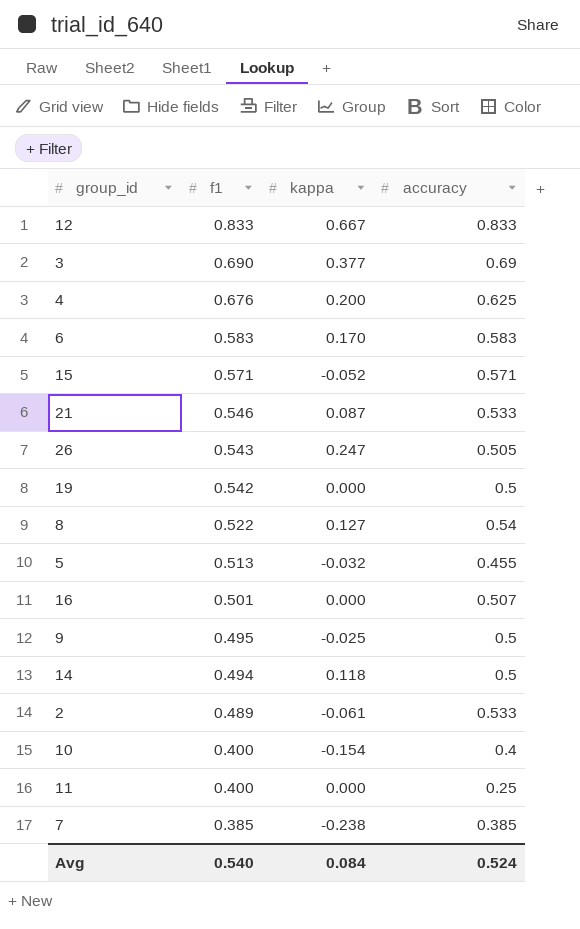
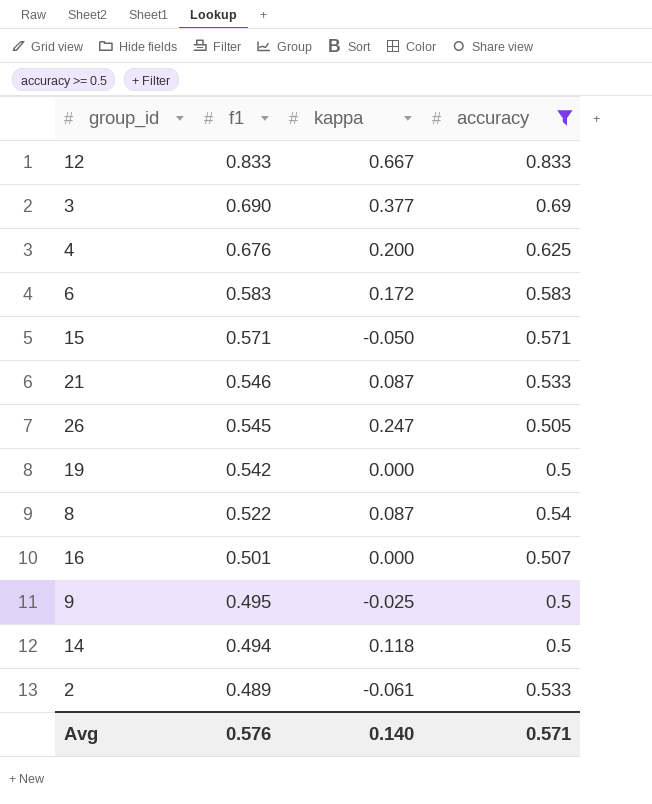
filter: none -> accuracy >= 0.5
6 | kappa: 0.170 -> 0.172
15 | kappa: -0.052 -> -0.050
26 | f1: 0.543 -> 0.545
8 | kappa: 0.127 -> 0.087
Avg | f1: 0.540 -> 0.576
Avg | kappa: 0.084 -> 0.140
Avg | accuracy: 0.524 -> 0.571

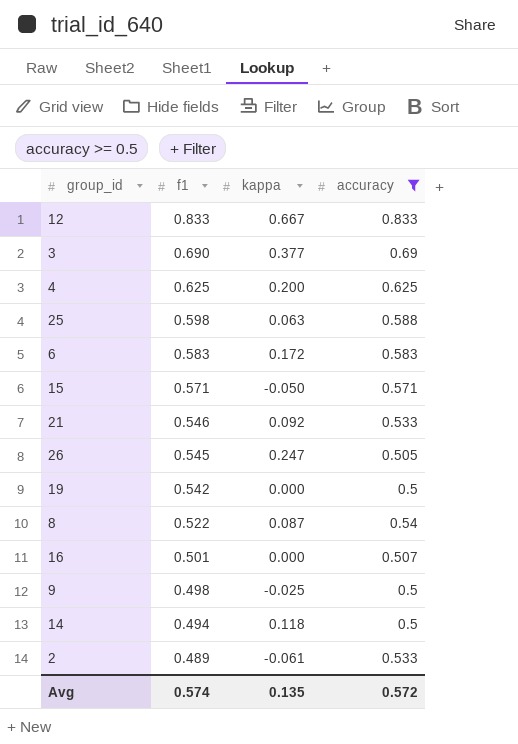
4 | f1: 0.676 -> 0.625
row 25: none -> 0.598 | 0.063 | 0.588
21 | kappa: 0.087 -> 0.092
9 | f1: 0.495 -> 0.498
Avg | f1: 0.576 -> 0.574
Avg | kappa: 0.140 -> 0.135
Avg | accuracy: 0.571 -> 0.572

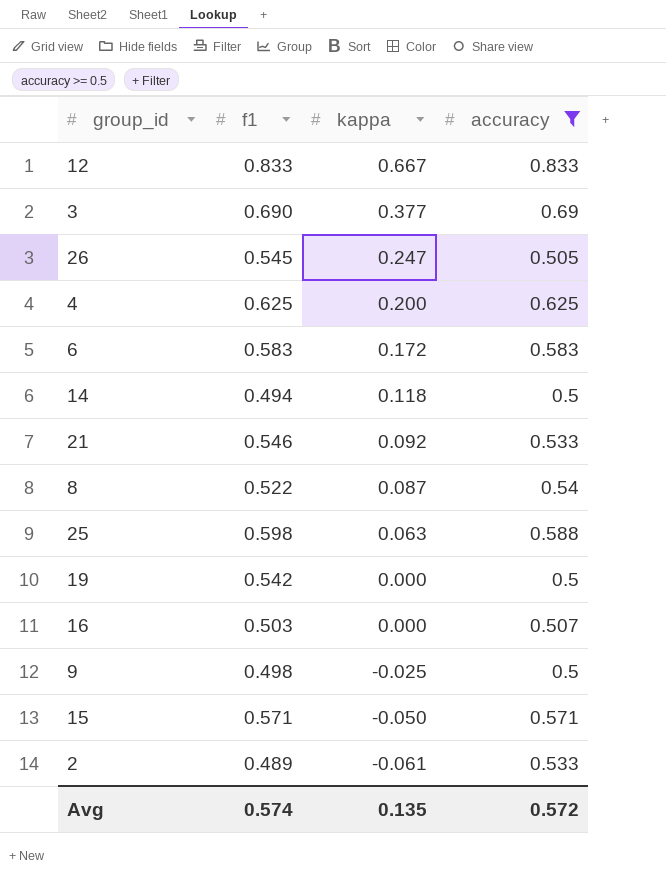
row order: f1 descending -> kappa descending
16 | f1: 0.501 -> 0.503

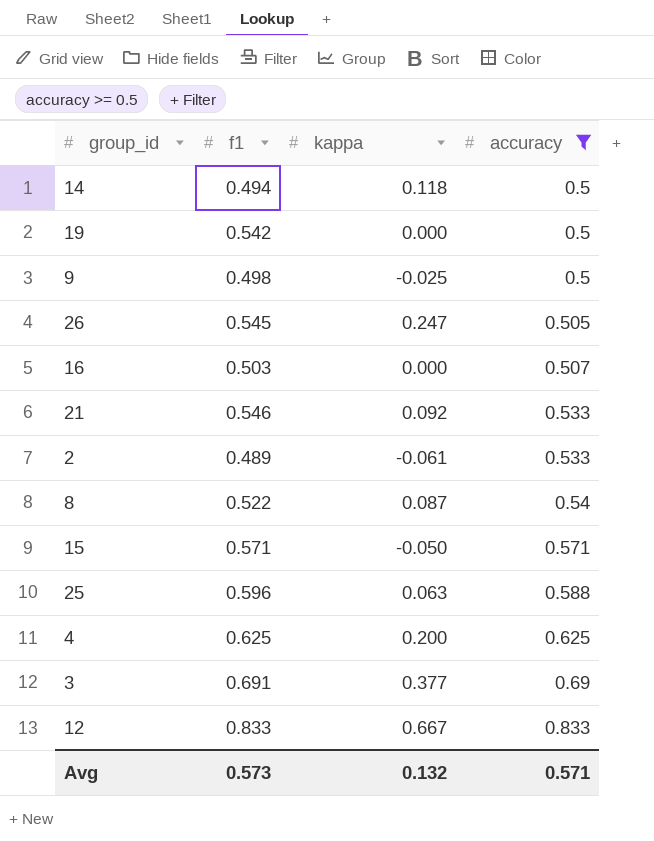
row order: kappa descending -> accuracy ascending
row 6: 0.583 | 0.172 | 0.583 -> none
25 | f1: 0.598 -> 0.596
3 | f1: 0.690 -> 0.691
Avg | f1: 0.574 -> 0.573
Avg | kappa: 0.135 -> 0.132
Avg | accuracy: 0.572 -> 0.571

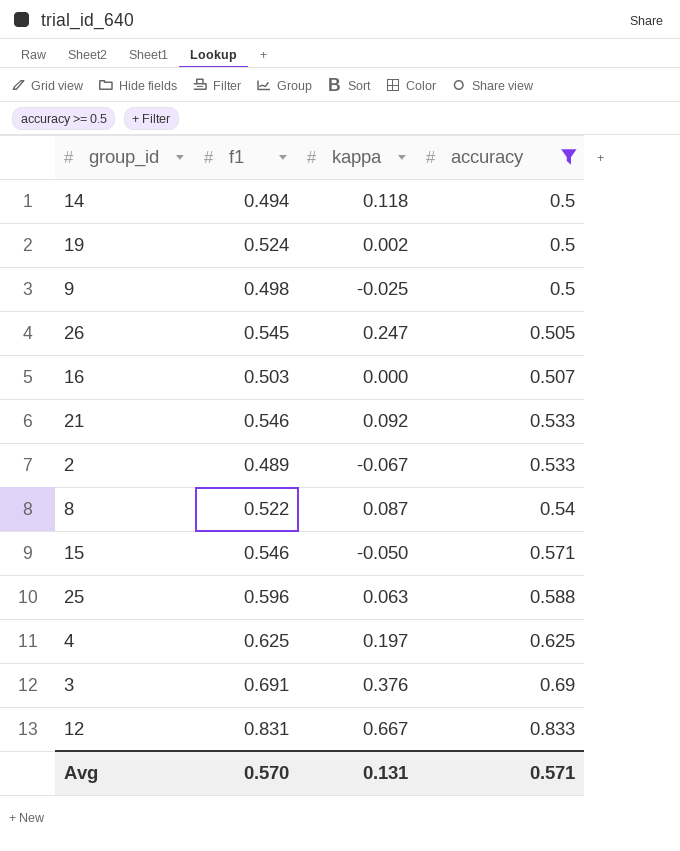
19 | f1: 0.542 -> 0.524
19 | kappa: 0.000 -> 0.002
2 | kappa: -0.061 -> -0.067
15 | f1: 0.571 -> 0.546
4 | kappa: 0.200 -> 0.197
3 | kappa: 0.377 -> 0.376
12 | f1: 0.833 -> 0.831
Avg | f1: 0.573 -> 0.570
Avg | kappa: 0.132 -> 0.131

